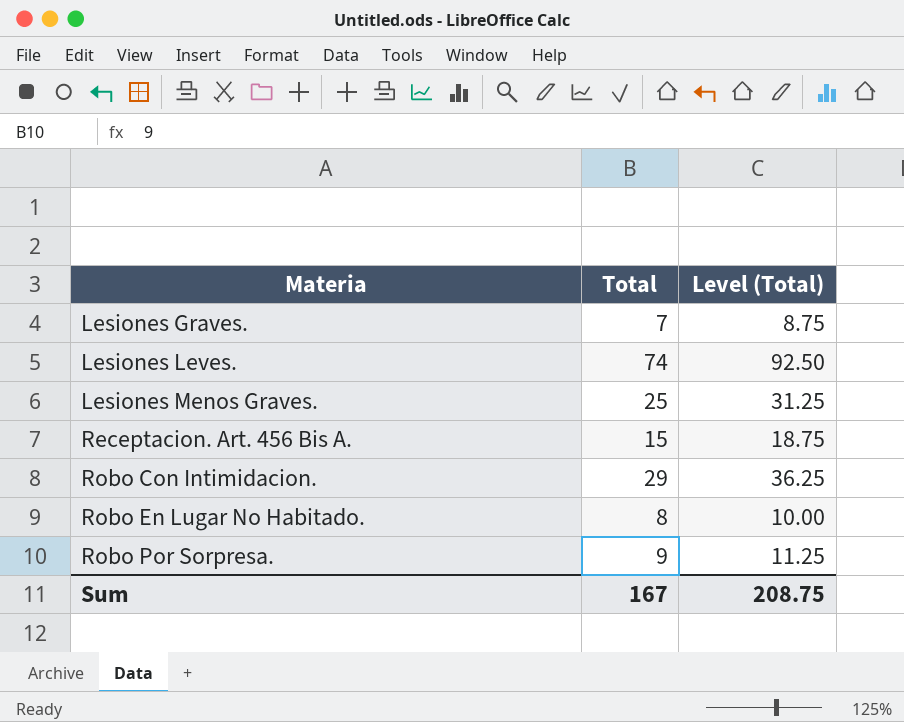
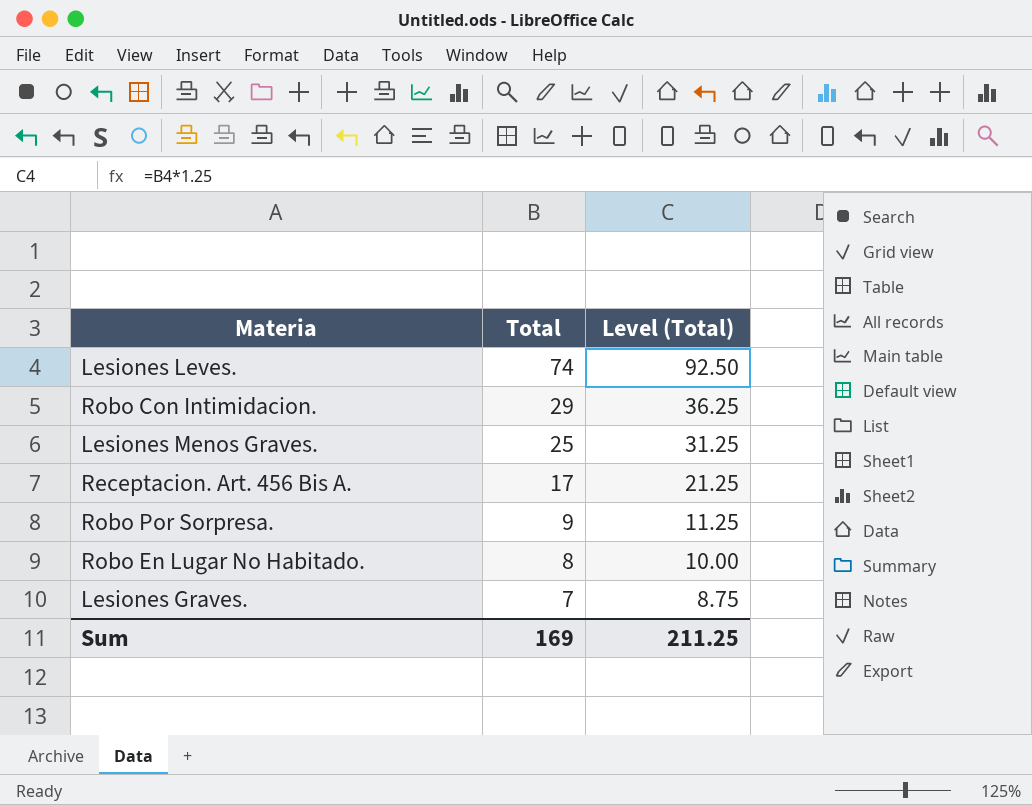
row order: Materia ascending -> Total descending
Receptacion. Art. 456 Bis A. | Total: 15 -> 17
Receptacion. Art. 456 Bis A. | Level (Total): 18.75 -> 21.25
Sum | Total: 167 -> 169
Sum | Level (Total): 208.75 -> 211.25

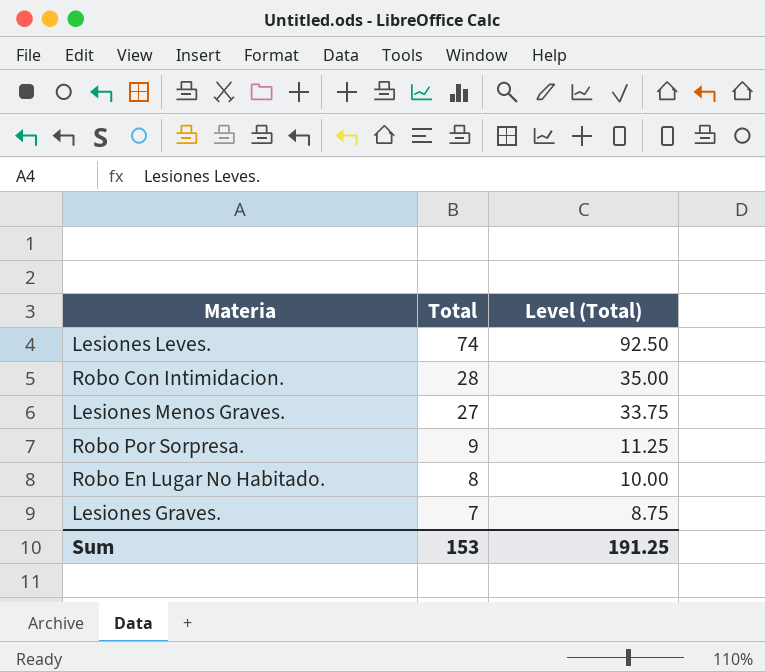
row Receptacion. Art. 456 Bis A.: 17 | 21.25 -> none
Robo Con Intimidacion. | Total: 29 -> 28
Robo Con Intimidacion. | Level (Total): 36.25 -> 35.00
Lesiones Menos Graves. | Total: 25 -> 27
Lesiones Menos Graves. | Level (Total): 31.25 -> 33.75
Sum | Total: 169 -> 153
Sum | Level (Total): 211.25 -> 191.25

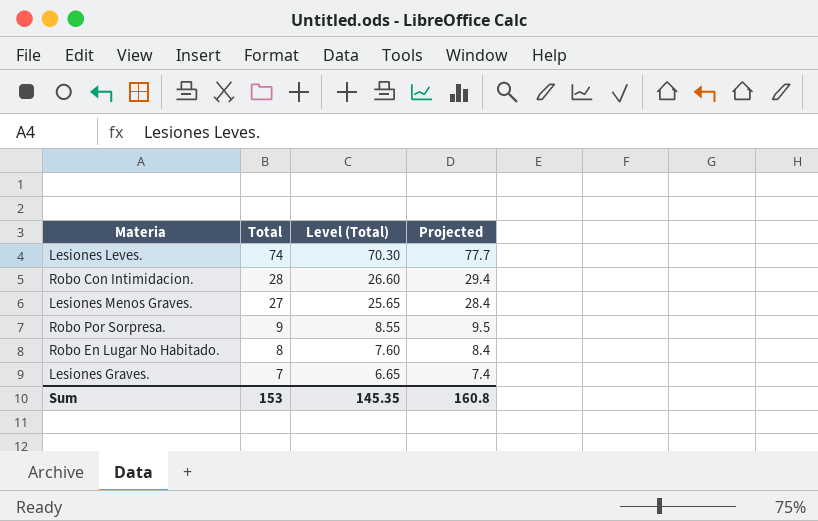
column Level (Total) | formula: [Total] * 1.25 -> [Total] * 0.95
column Projected | formula: none -> [Total] * 1.05
Sum | Level (Total): 191.25 -> 145.35

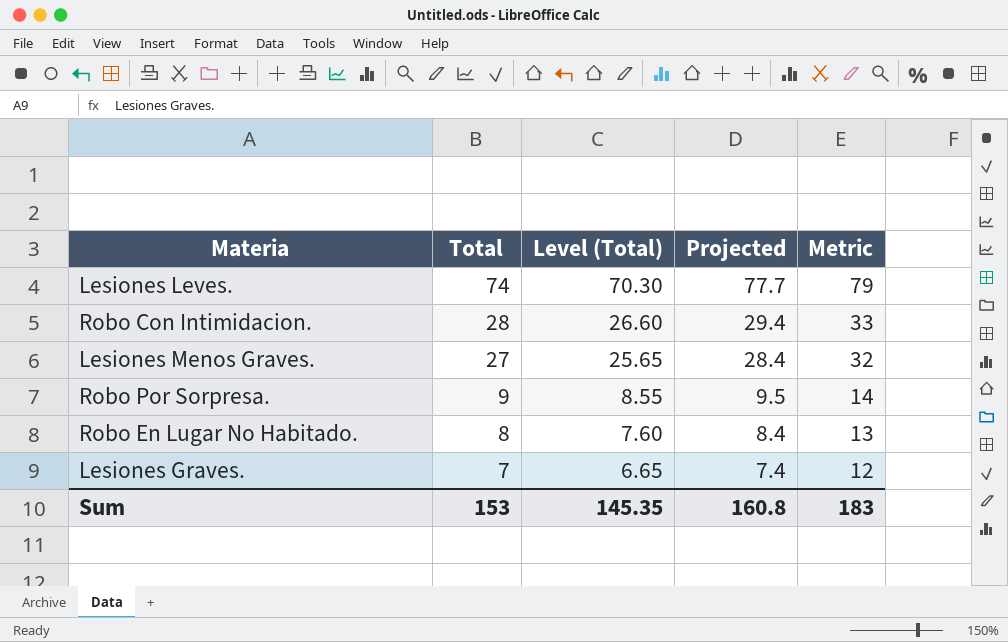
column Metric | formula: none -> [Total] + 5

